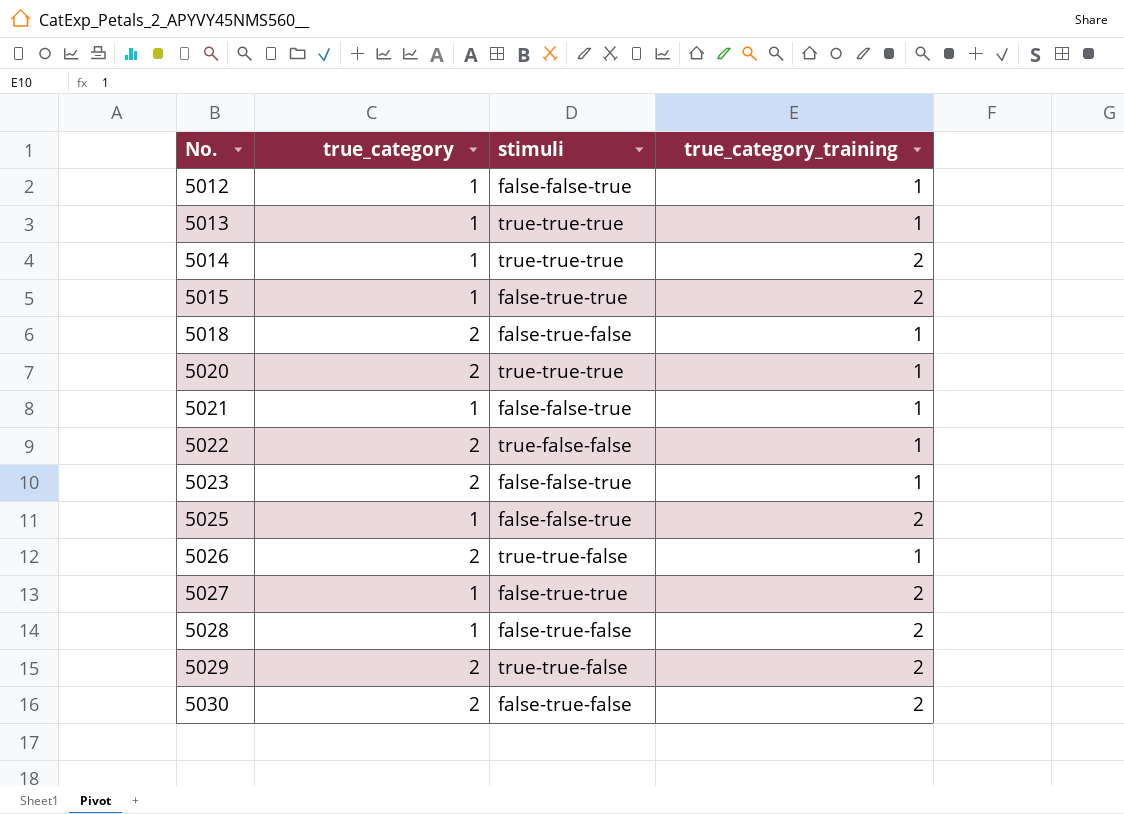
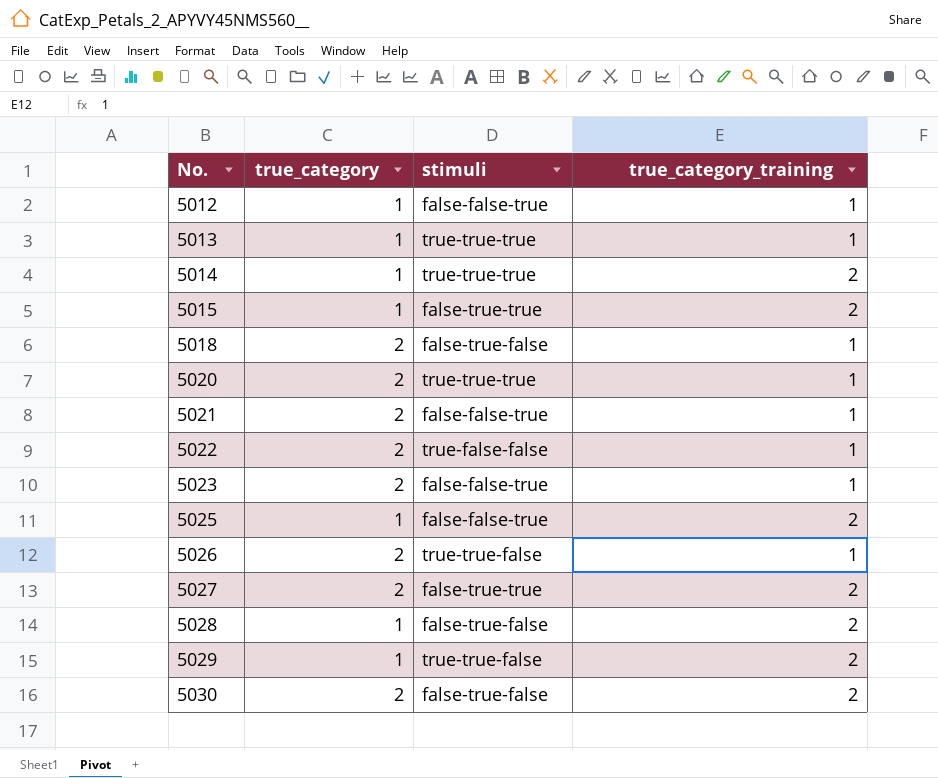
5021 | true_category: 1 -> 2
5027 | true_category: 1 -> 2
5029 | true_category: 2 -> 1

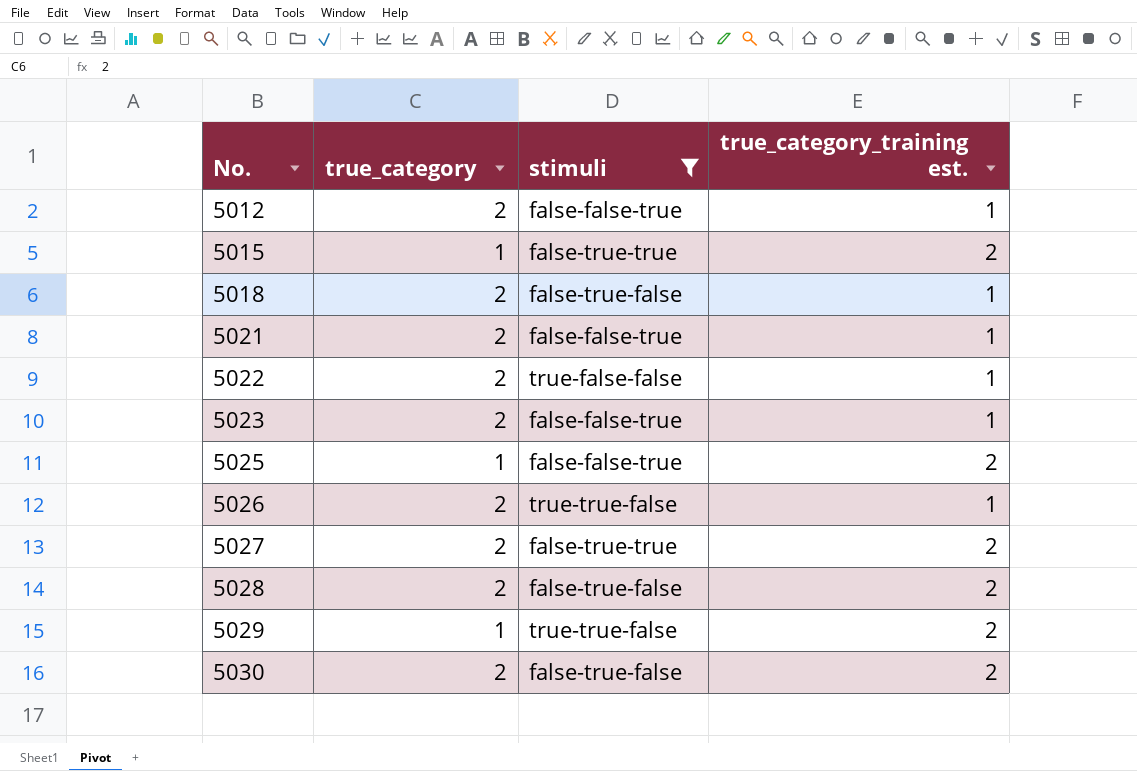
filter: none -> stimuli != true-true-true
column name: true_category_training -> true_category_training est.
5012 | true_category: 1 -> 2
5028 | true_category: 1 -> 2

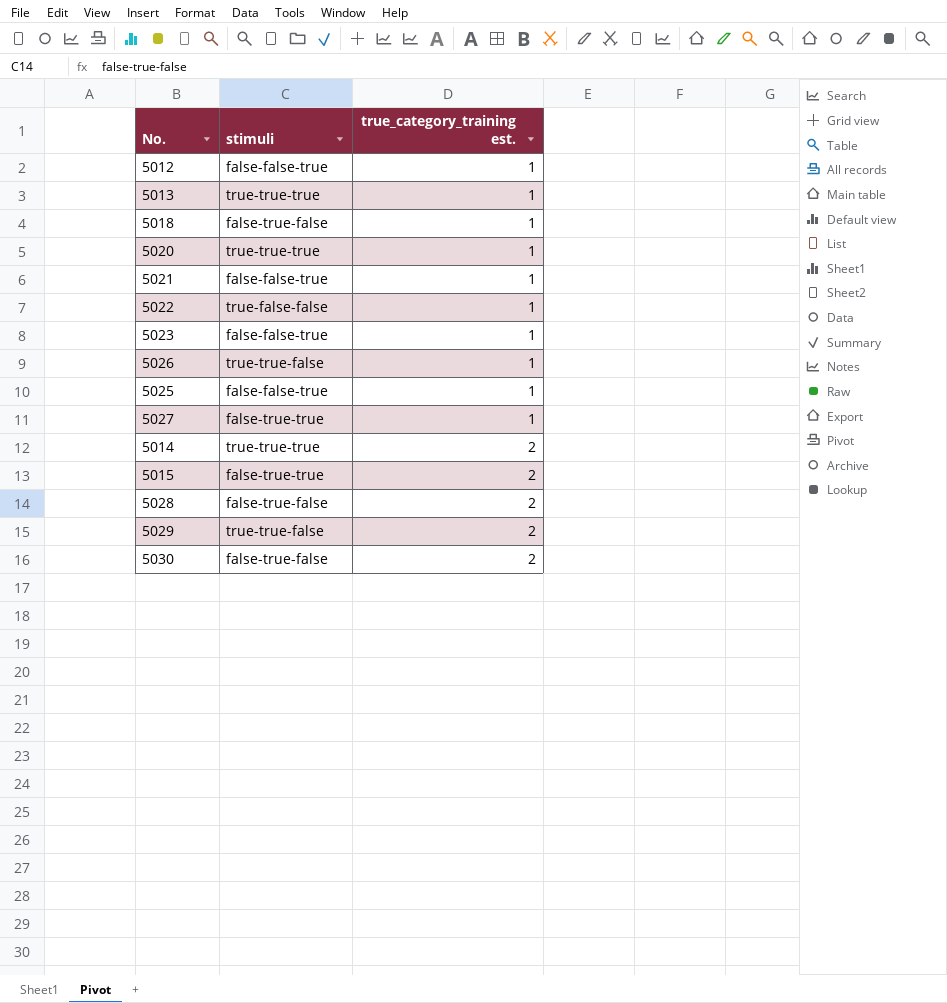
filter: stimuli != true-true-true -> none
row order: No. ascending -> true_category_training est. ascending
column true_category | position: 2 -> none
5025 | true_category_training est.: 2 -> 1
5027 | true_category_training est.: 2 -> 1

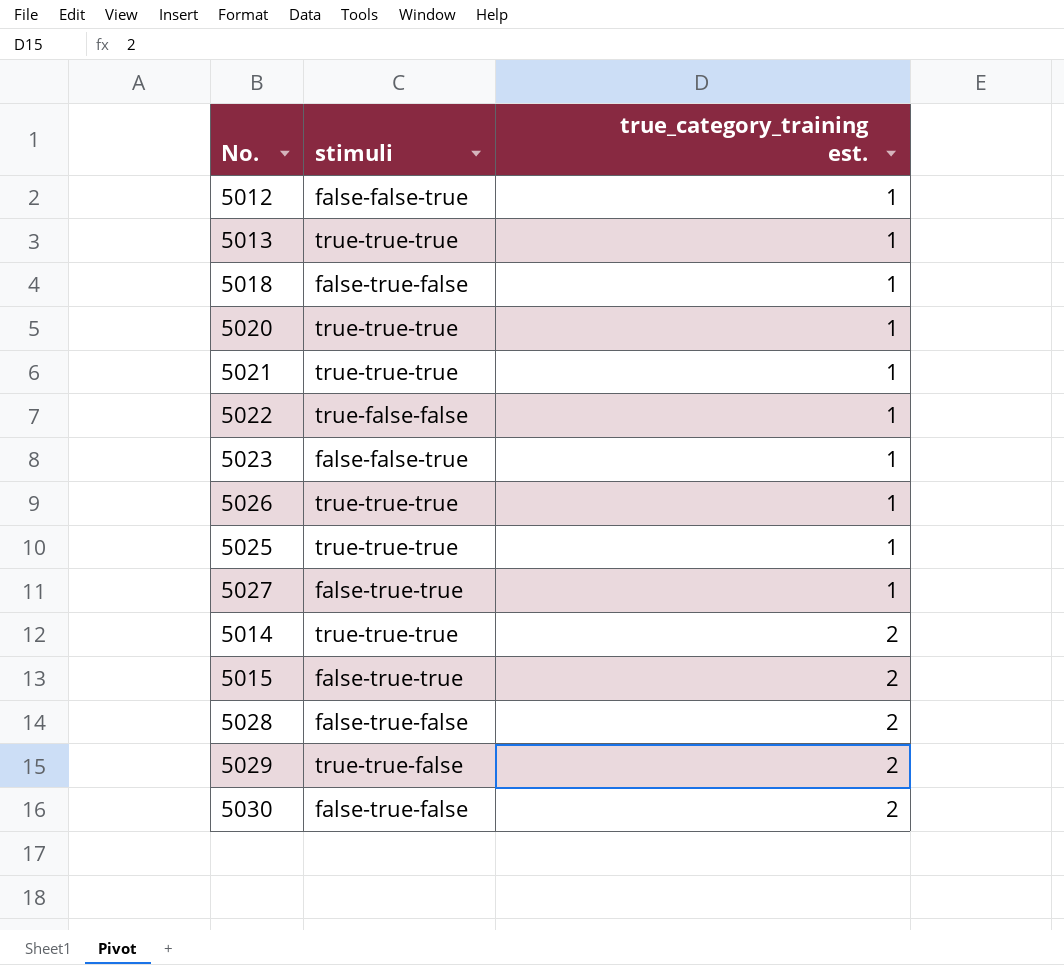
5021 | stimuli: false-false-true -> true-true-true
5026 | stimuli: true-true-false -> true-true-true
5025 | stimuli: false-false-true -> true-true-true

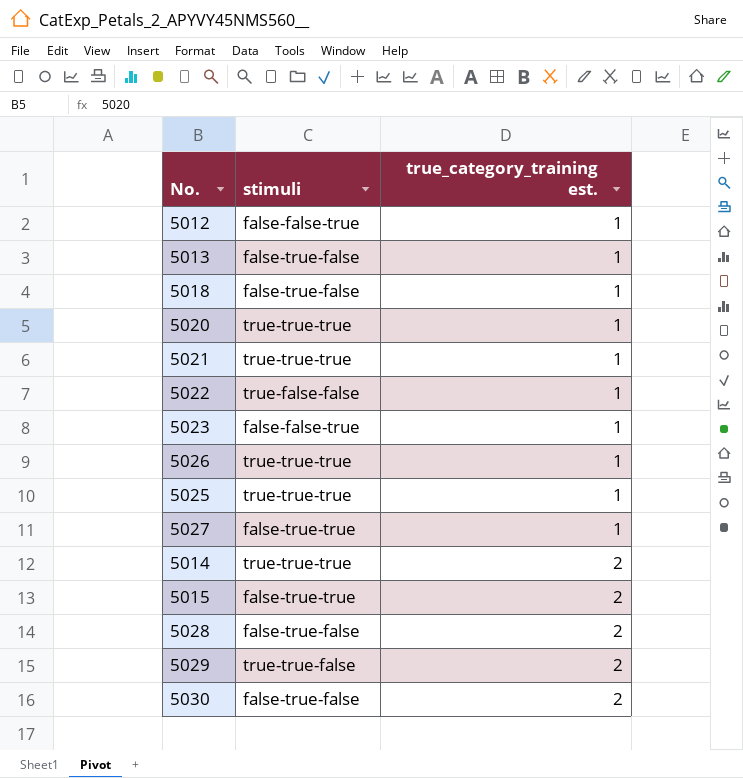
5013 | stimuli: true-true-true -> false-true-false

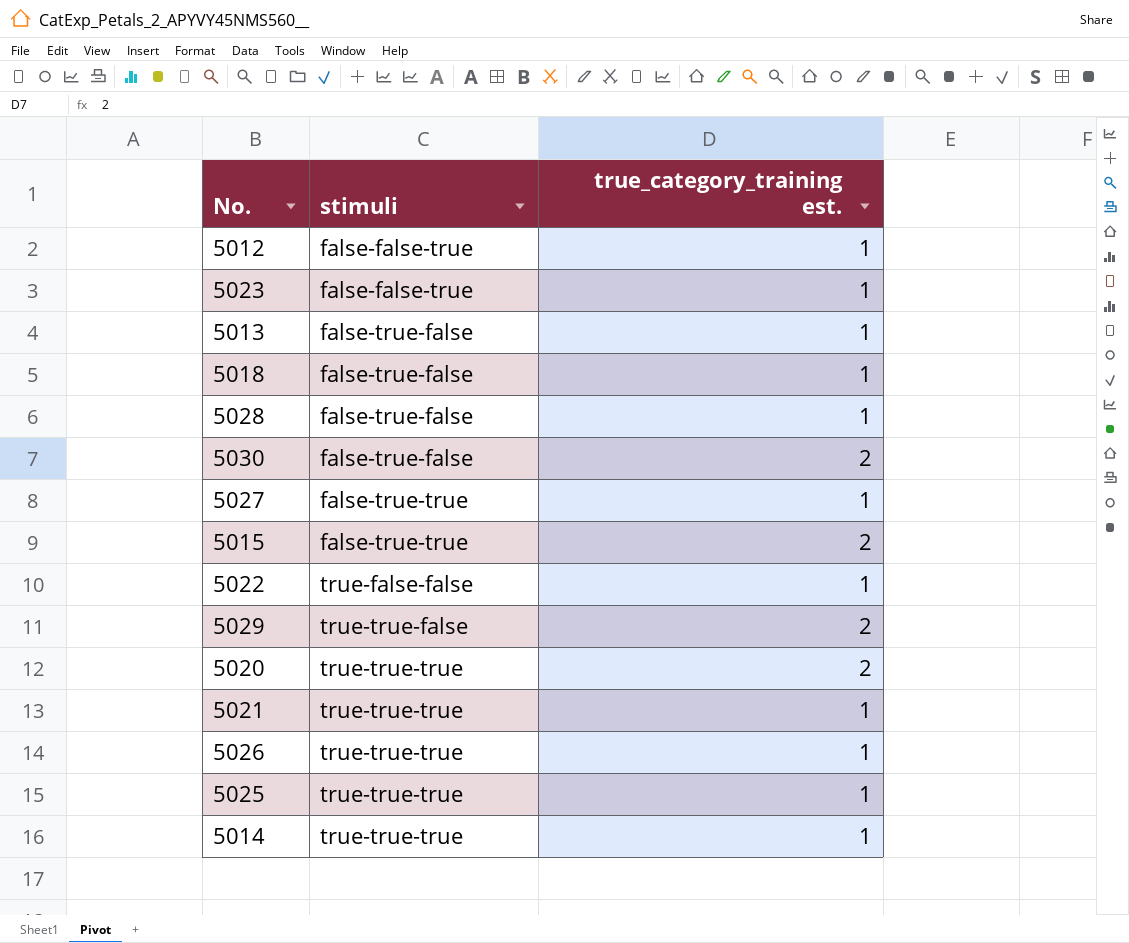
row order: true_category_training est. ascending -> stimuli ascending
5028 | true_category_training est.: 2 -> 1
5020 | true_category_training est.: 1 -> 2
5014 | true_category_training est.: 2 -> 1

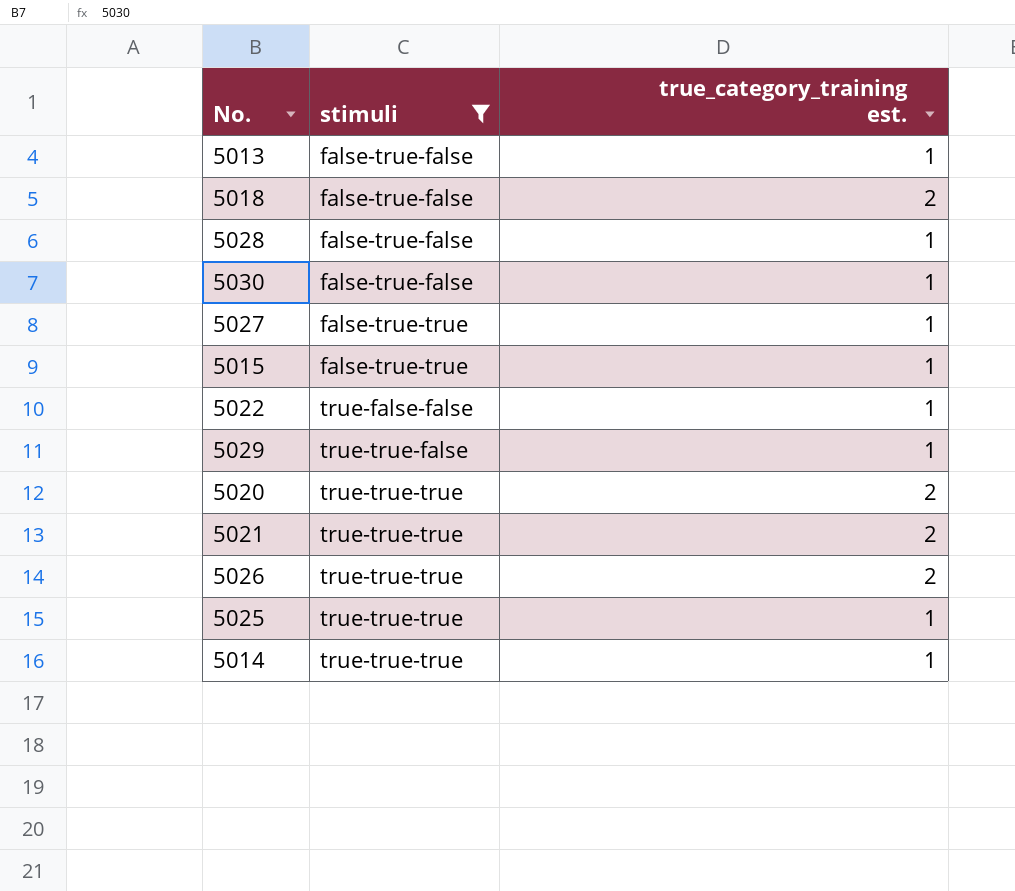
filter: none -> stimuli != false-false-true
5018 | true_category_training est.: 1 -> 2
5030 | true_category_training est.: 2 -> 1
5015 | true_category_training est.: 2 -> 1
5029 | true_category_training est.: 2 -> 1
5021 | true_category_training est.: 1 -> 2
5026 | true_category_training est.: 1 -> 2

